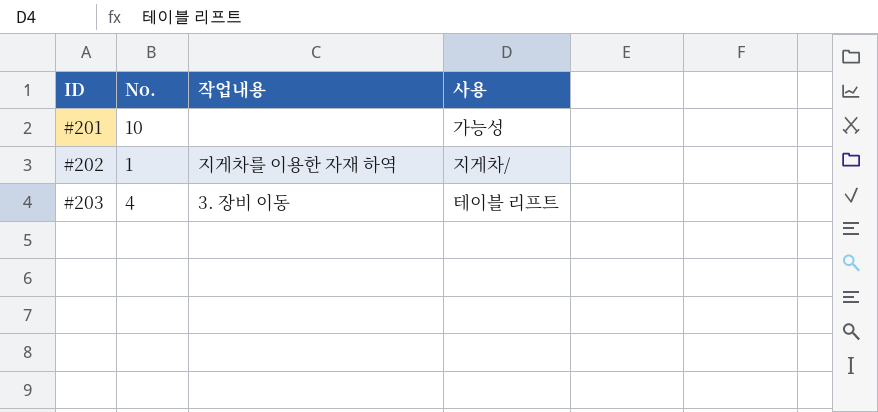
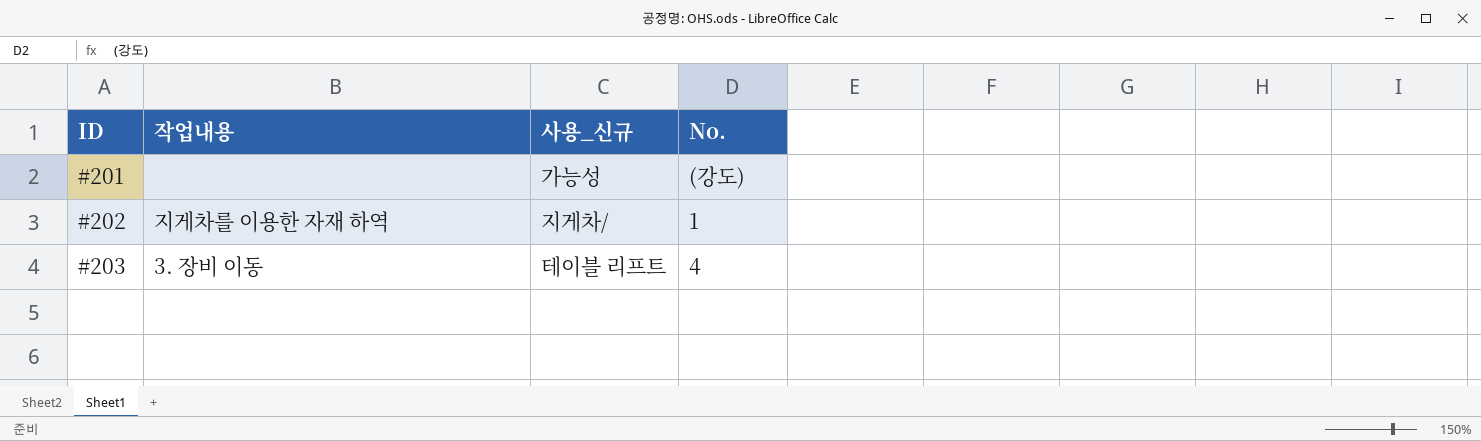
column name: 사용 -> 사용_신규
column No. | position: 2 -> 4
#201 | No.: 10 -> (강도)

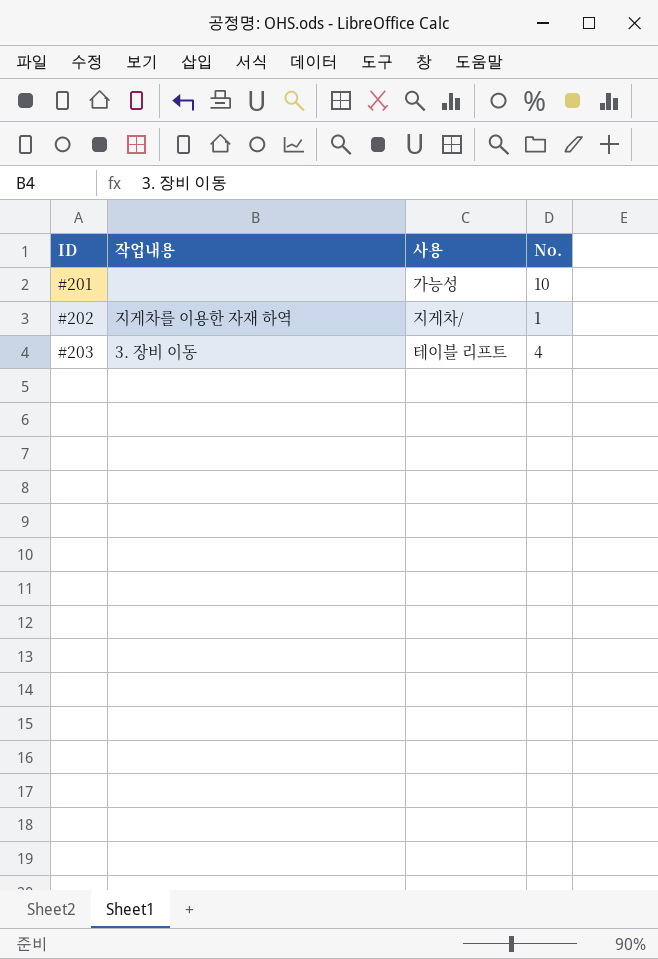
column name: 사용_신규 -> 사용
#201 | No.: (강도) -> 10

